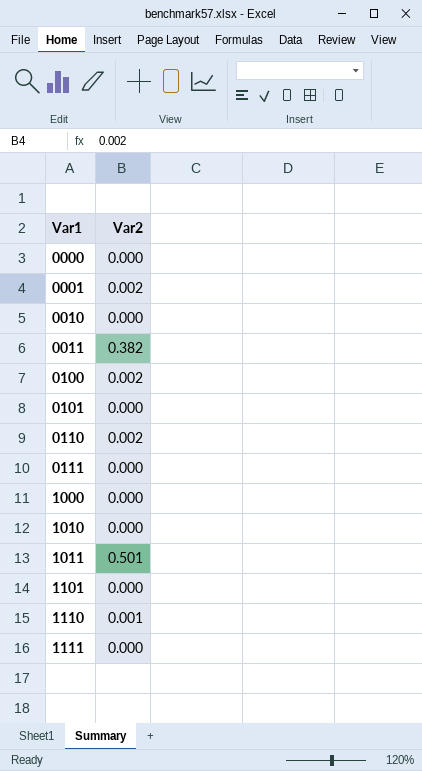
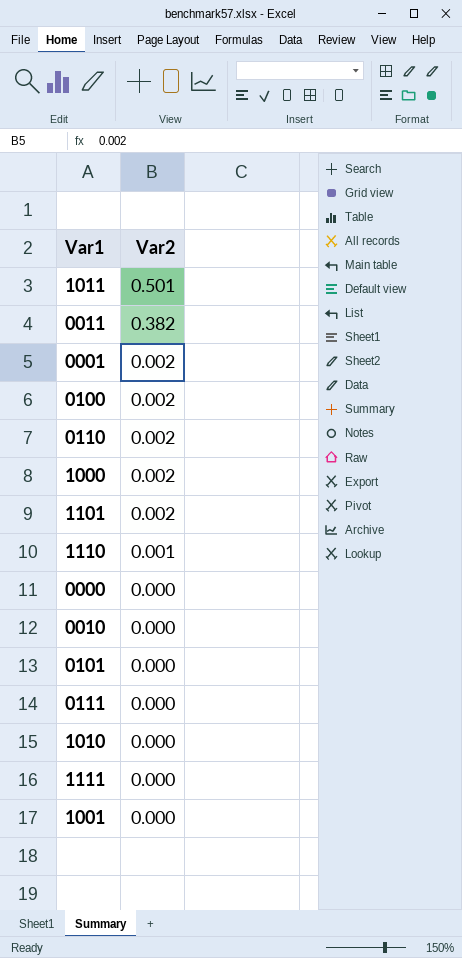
row order: Var1 ascending -> Var2 descending
1000 | Var2: 0.000 -> 0.002
1101 | Var2: 0.000 -> 0.002
row 1001: none -> 0.000

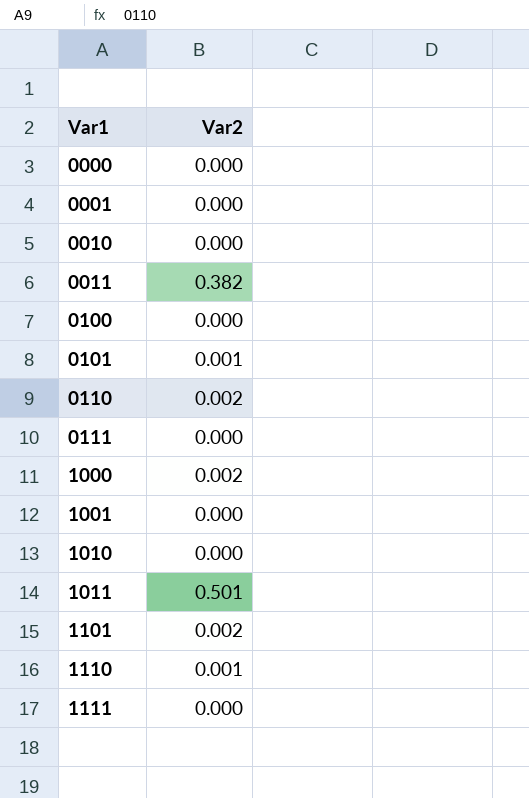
row order: Var2 descending -> Var1 ascending
0001 | Var2: 0.002 -> 0.000
0100 | Var2: 0.002 -> 0.000
0101 | Var2: 0.000 -> 0.001

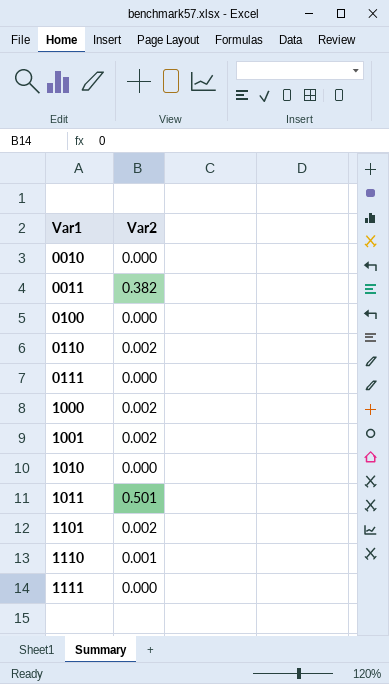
row 0000: 0.000 -> none
row 0001: 0.000 -> none
row 0101: 0.001 -> none
1001 | Var2: 0.000 -> 0.002

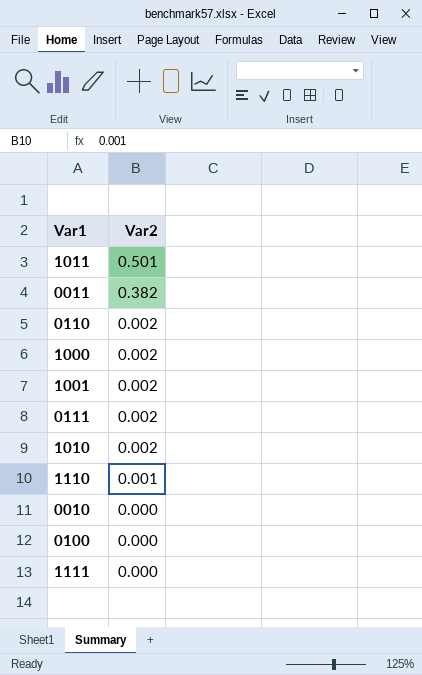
row order: Var1 ascending -> Var2 descending
row 1101: 0.002 -> none
0111 | Var2: 0.000 -> 0.002
1010 | Var2: 0.000 -> 0.002

